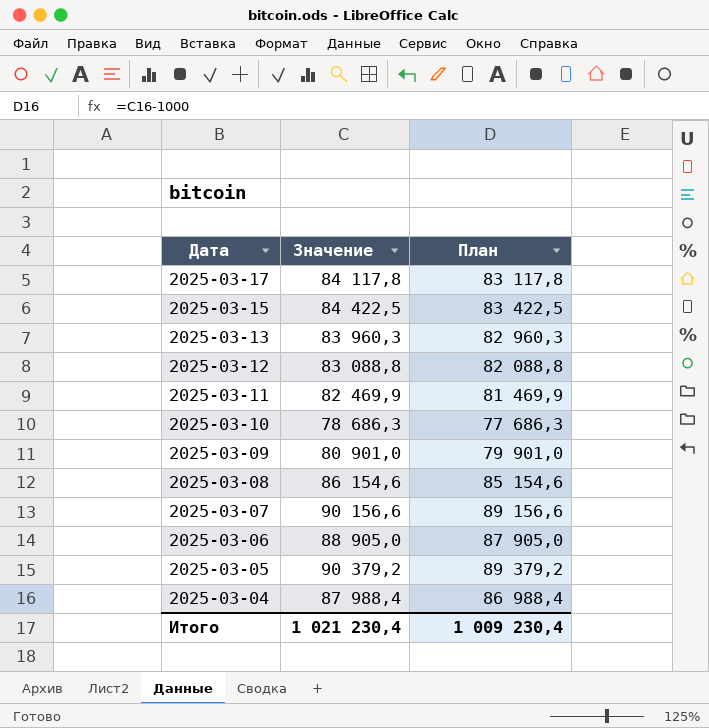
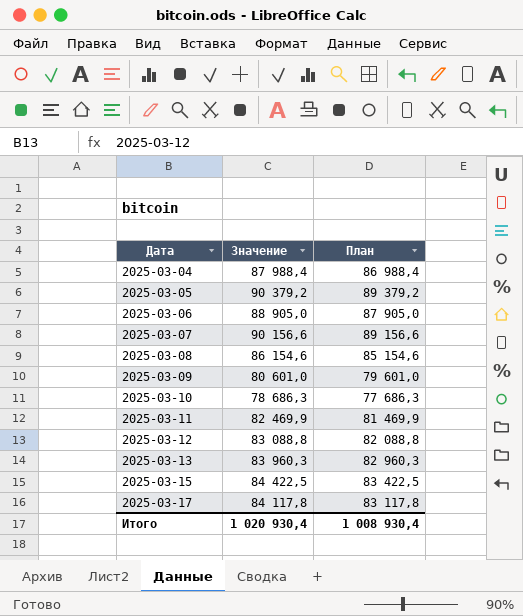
row order: Дата descending -> Дата ascending
2025-03-09 | Значение: 80 901,0 -> 80 601,0
2025-03-09 | План: 79 901,0 -> 79 601,0
Итого | Значение: 1 021 230,4 -> 1 020 930,4
Итого | План: 1 009 230,4 -> 1 008 930,4

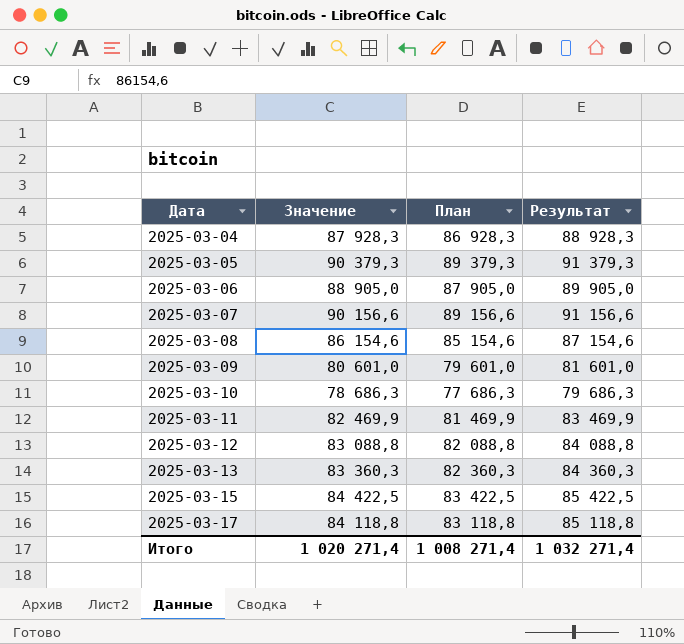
column Результат | formula: none -> [Значение] + 1000
2025-03-04 | Значение: 87 988,4 -> 87 928,3
2025-03-04 | План: 86 988,4 -> 86 928,3
2025-03-05 | Значение: 90 379,2 -> 90 379,3
2025-03-05 | План: 89 379,2 -> 89 379,3
2025-03-13 | Значение: 83 960,3 -> 83 360,3
2025-03-13 | План: 82 960,3 -> 82 360,3
2025-03-17 | Значение: 84 117,8 -> 84 118,8
2025-03-17 | План: 83 117,8 -> 83 118,8
Итого | Значение: 1 020 930,4 -> 1 020 271,4
Итого | План: 1 008 930,4 -> 1 008 271,4

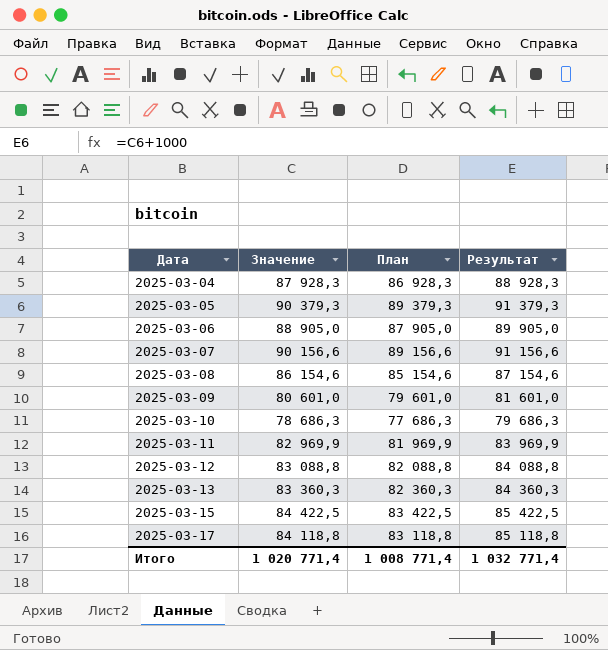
2025-03-11 | Значение: 82 469,9 -> 82 969,9
2025-03-11 | План: 81 469,9 -> 81 969,9
2025-03-11 | Результат: 83 469,9 -> 83 969,9
Итого | Значение: 1 020 271,4 -> 1 020 771,4
Итого | План: 1 008 271,4 -> 1 008 771,4
Итого | Результат: 1 032 271,4 -> 1 032 771,4

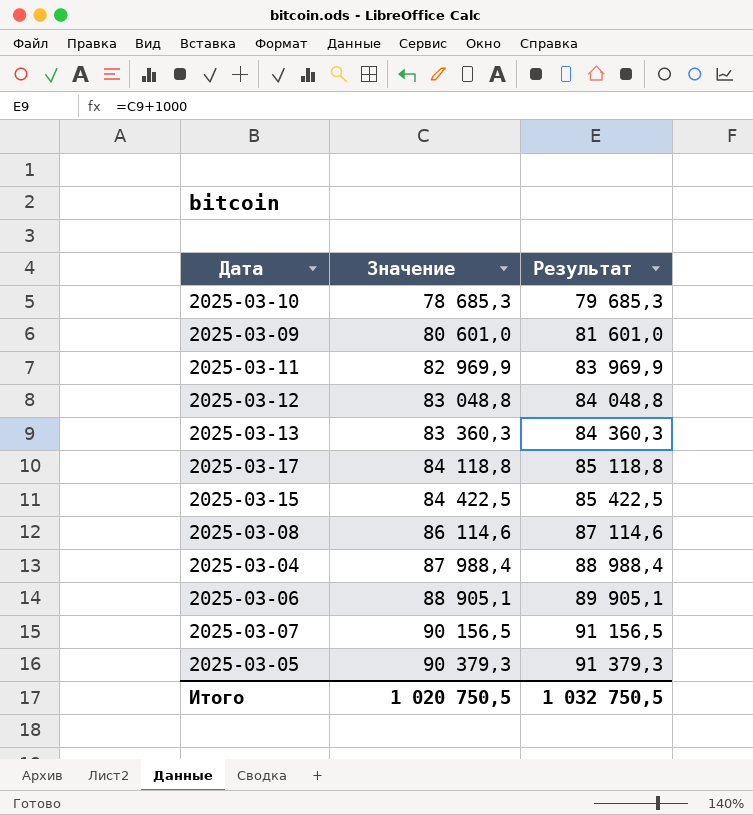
row order: Дата ascending -> Значение ascending
column План | formula: [Значение] - 1000 -> none
2025-03-10 | Значение: 78 686,3 -> 78 685,3
2025-03-10 | Результат: 79 686,3 -> 79 685,3
2025-03-12 | Значение: 83 088,8 -> 83 048,8
2025-03-12 | Результат: 84 088,8 -> 84 048,8
2025-03-08 | Значение: 86 154,6 -> 86 114,6
2025-03-08 | Результат: 87 154,6 -> 87 114,6
2025-03-04 | Значение: 87 928,3 -> 87 988,4
2025-03-04 | Результат: 88 928,3 -> 88 988,4
2025-03-06 | Значение: 88 905,0 -> 88 905,1
2025-03-06 | Результат: 89 905,0 -> 89 905,1
2025-03-07 | Значение: 90 156,6 -> 90 156,5
2025-03-07 | Результат: 91 156,6 -> 91 156,5
Итого | Значение: 1 020 771,4 -> 1 020 750,5
Итого | Результат: 1 032 771,4 -> 1 032 750,5

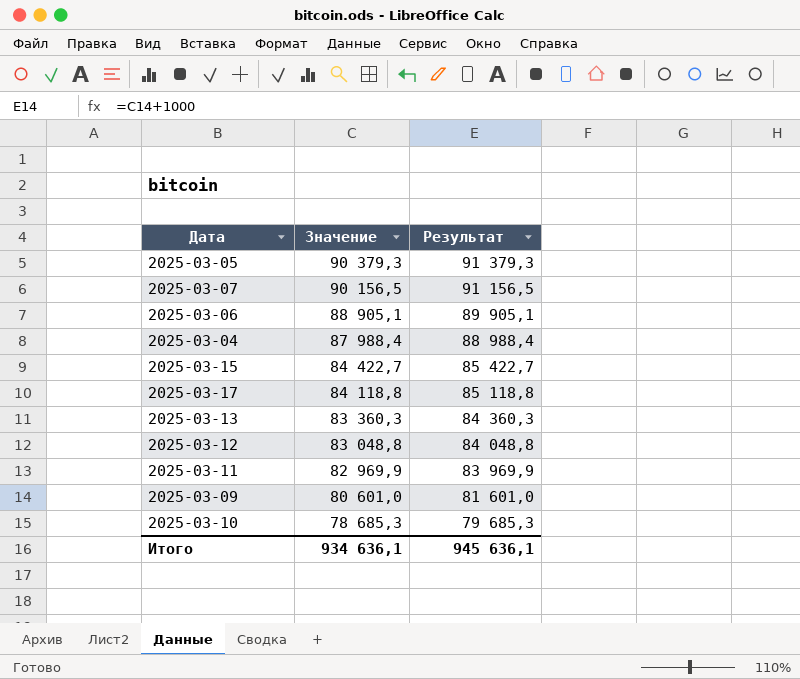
row order: Значение ascending -> Значение descending
row 2025-03-08: 86 114,6 | 87 114,6 -> none
2025-03-15 | Значение: 84 422,5 -> 84 422,7
2025-03-15 | Результат: 85 422,5 -> 85 422,7
Итого | Значение: 1 020 750,5 -> 934 636,1
Итого | Результат: 1 032 750,5 -> 945 636,1

